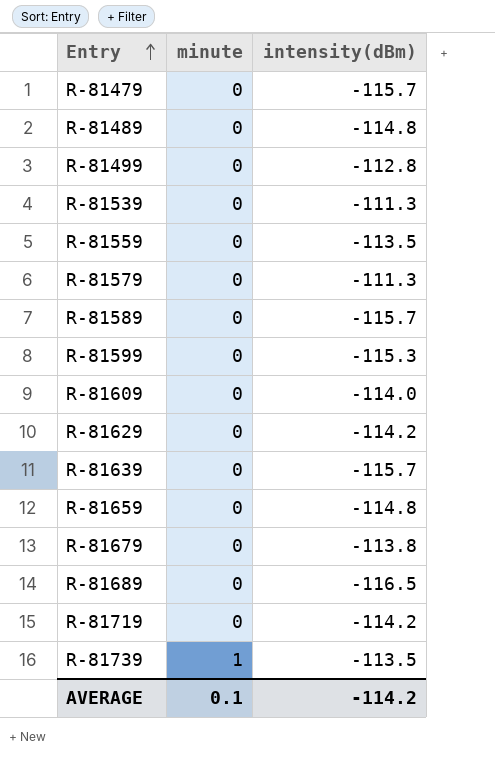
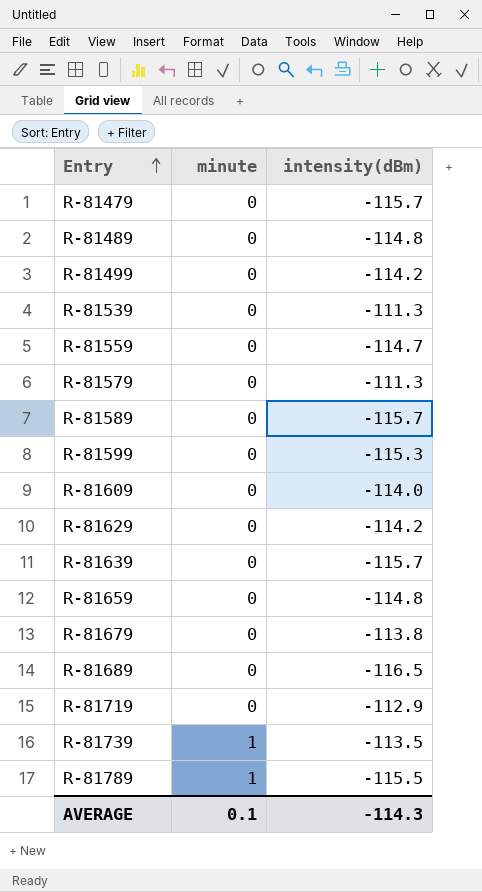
R-81499 | intensity(dBm): -112.8 -> -114.2
R-81559 | intensity(dBm): -113.5 -> -114.7
R-81719 | intensity(dBm): -114.2 -> -112.9
row R-81789: none -> 1 | -115.5
AVERAGE | intensity(dBm): -114.2 -> -114.3

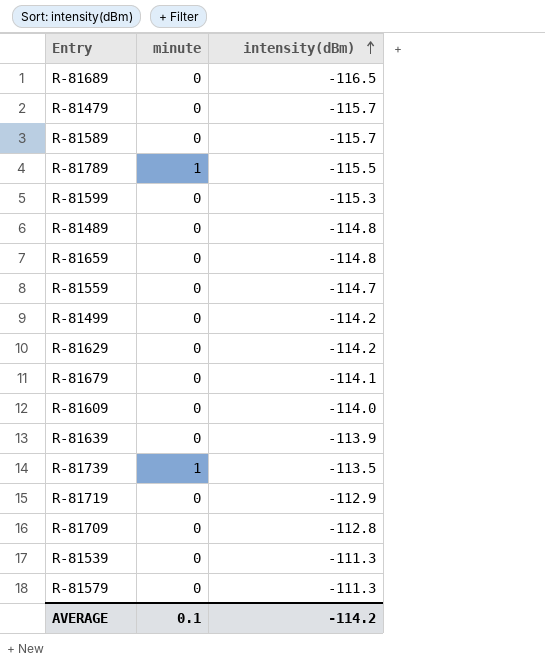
row order: Entry ascending -> intensity(dBm) ascending
R-81679 | intensity(dBm): -113.8 -> -114.1
R-81639 | intensity(dBm): -115.7 -> -113.9
row R-81709: none -> 0 | -112.8
AVERAGE | intensity(dBm): -114.3 -> -114.2

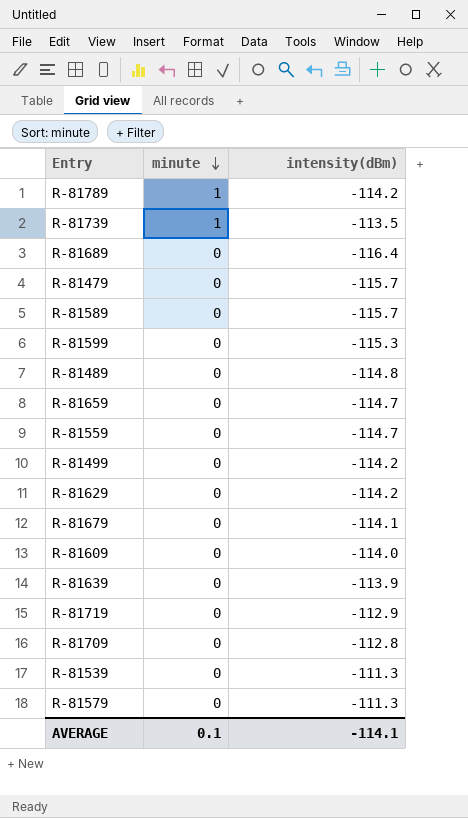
row order: intensity(dBm) ascending -> minute descending
R-81789 | intensity(dBm): -115.5 -> -114.2
R-81689 | intensity(dBm): -116.5 -> -116.4
R-81659 | intensity(dBm): -114.8 -> -114.7
AVERAGE | intensity(dBm): -114.2 -> -114.1

